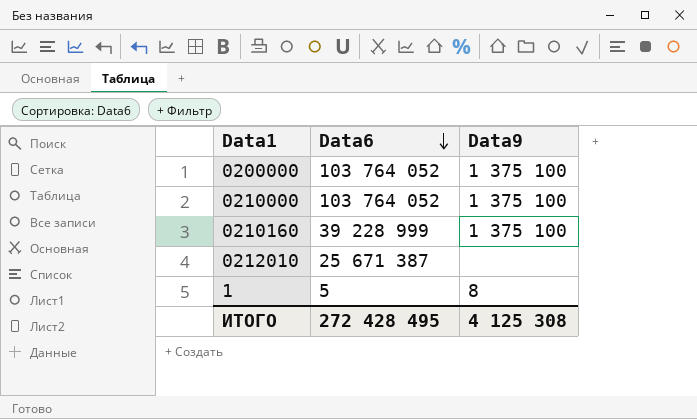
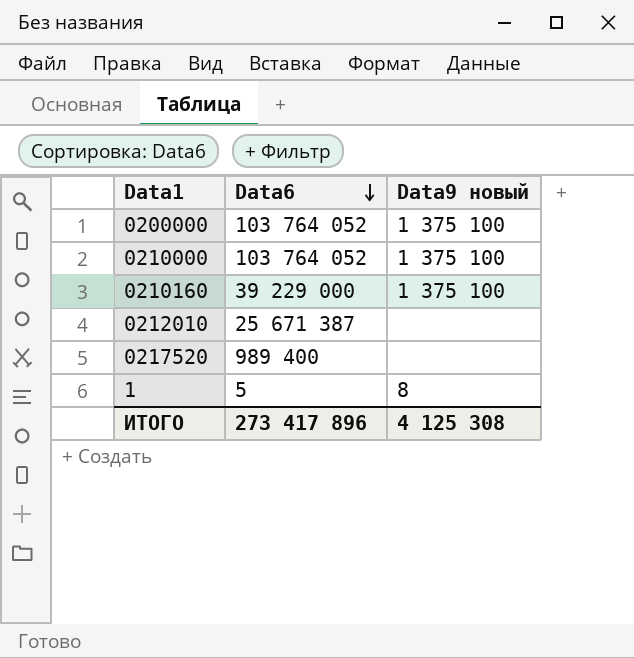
column name: Data9 -> Data9 новый
0210160 | Data6: 39 228 999 -> 39 229 000
row 0217520: none -> 989 400 | none
ИТОГО | Data6: 272 428 495 -> 273 417 896

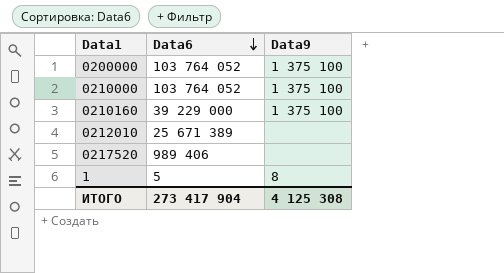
column name: Data9 новый -> Data9
0212010 | Data6: 25 671 387 -> 25 671 389
0217520 | Data6: 989 400 -> 989 406
ИТОГО | Data6: 273 417 896 -> 273 417 904

